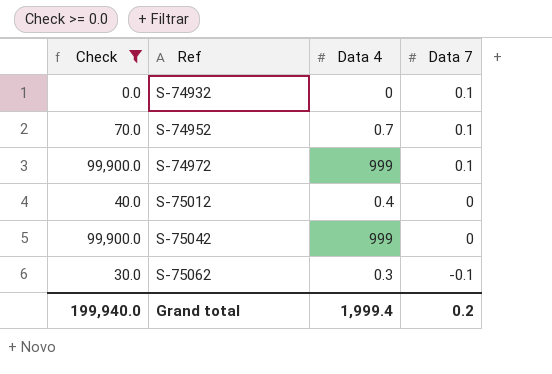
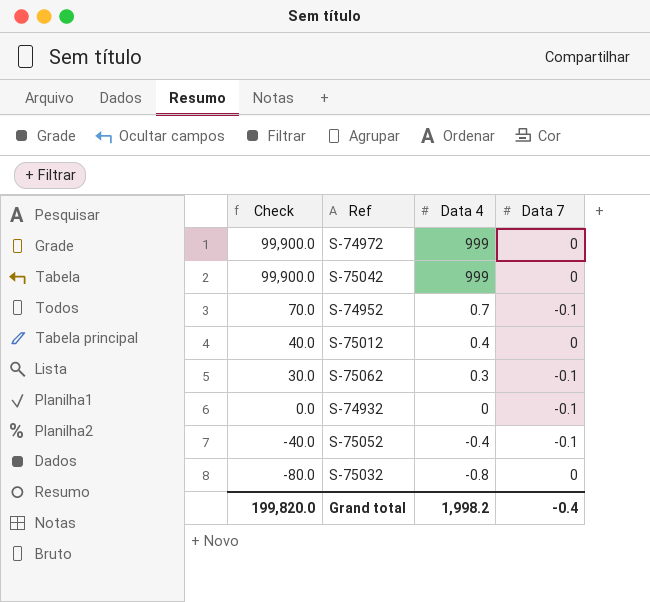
filter: Check >= 0.0 -> none
row order: Ref ascending -> Check descending
S-74972 | Data 7: 0.1 -> 0
S-74952 | Data 7: 0.1 -> -0.1
S-74932 | Data 7: 0.1 -> -0.1
Grand total | Check: 199,940.0 -> 199,820.0
Grand total | Data 4: 1,999.4 -> 1,998.2
Grand total | Data 7: 0.2 -> -0.4

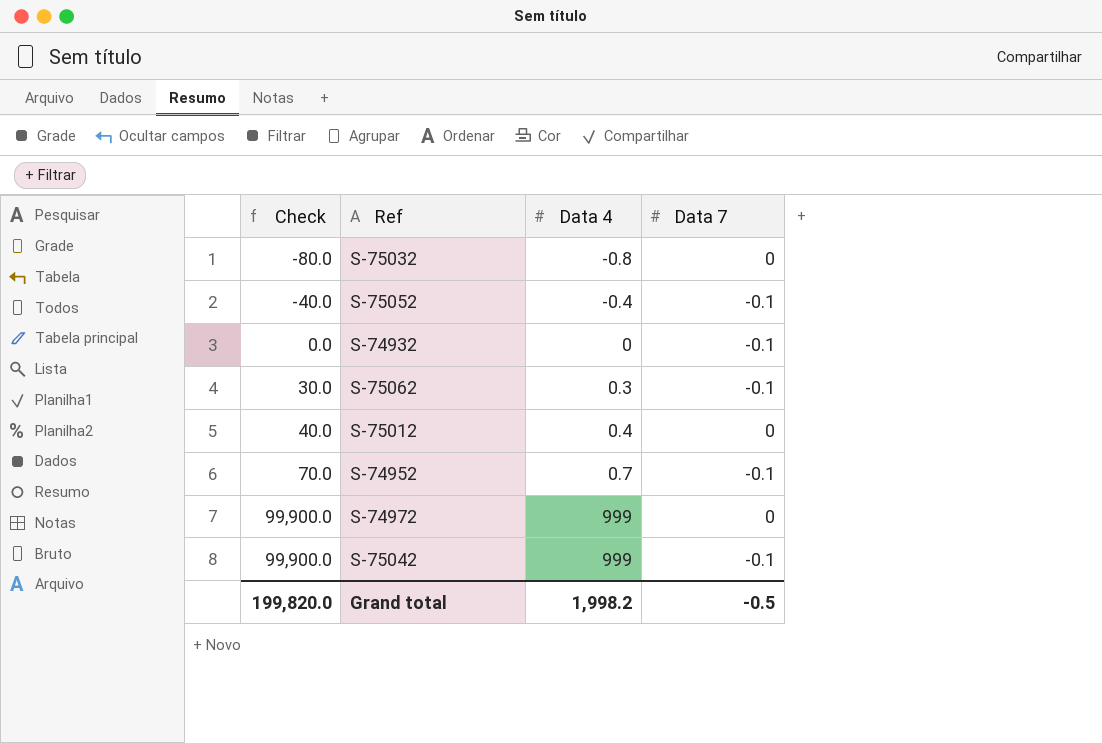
row order: Check descending -> Check ascending
S-75042 | Data 7: 0 -> -0.1
Grand total | Data 7: -0.4 -> -0.5

